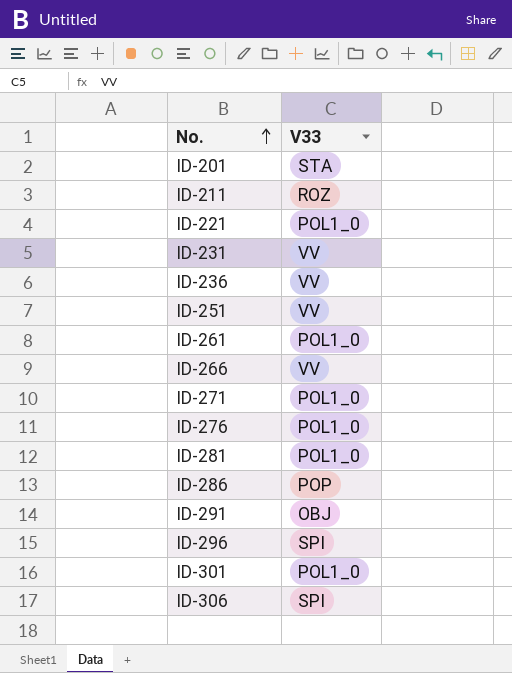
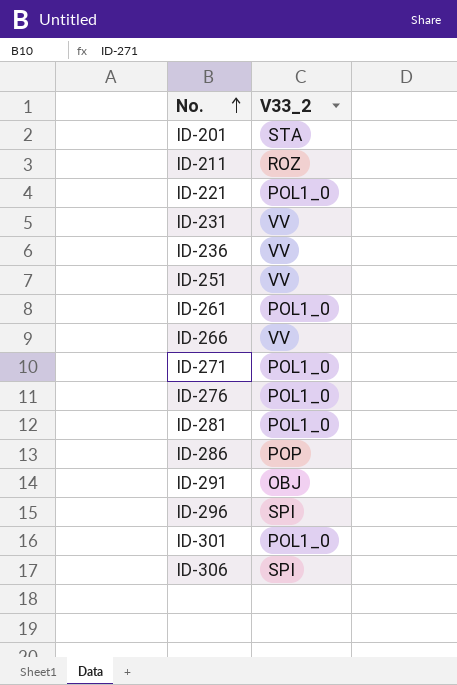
column name: V33 -> V33_2

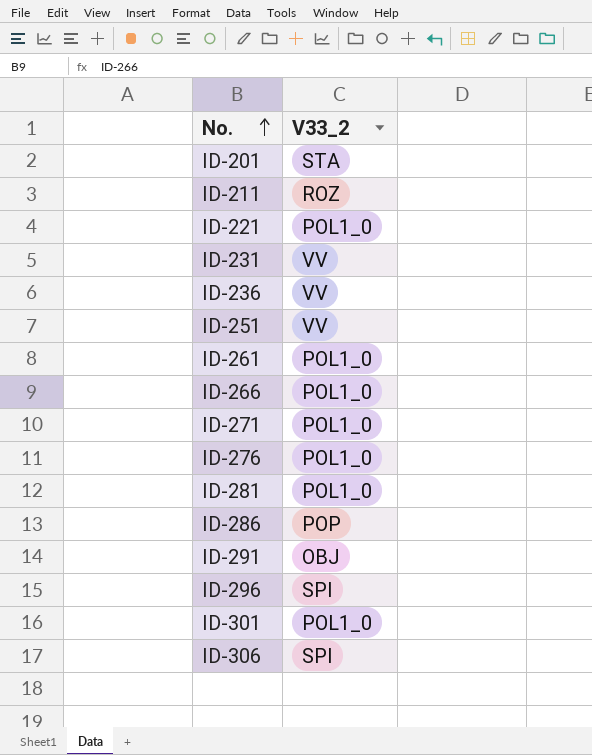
ID-266 | V33_2: VV -> POL1_0

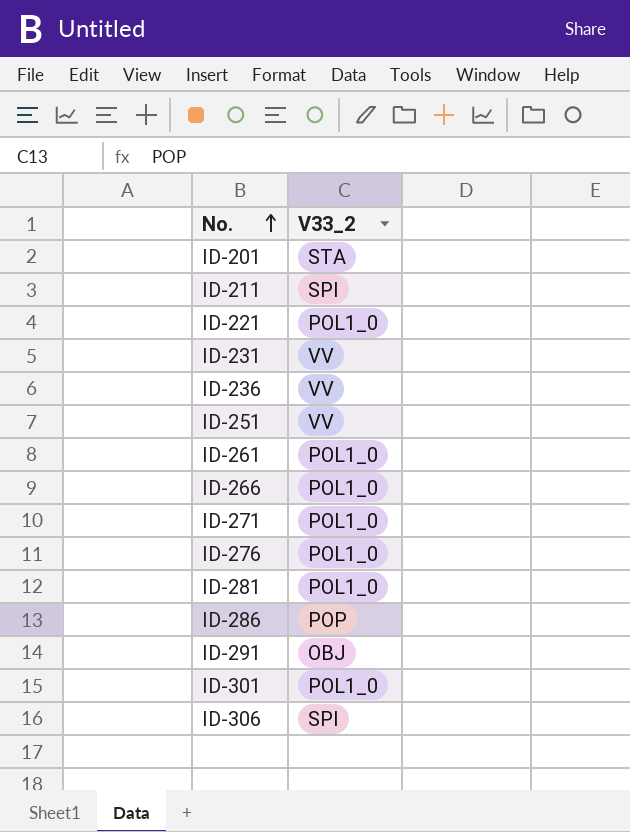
row ID-296: SPI -> none
ID-211 | V33_2: ROZ -> SPI

